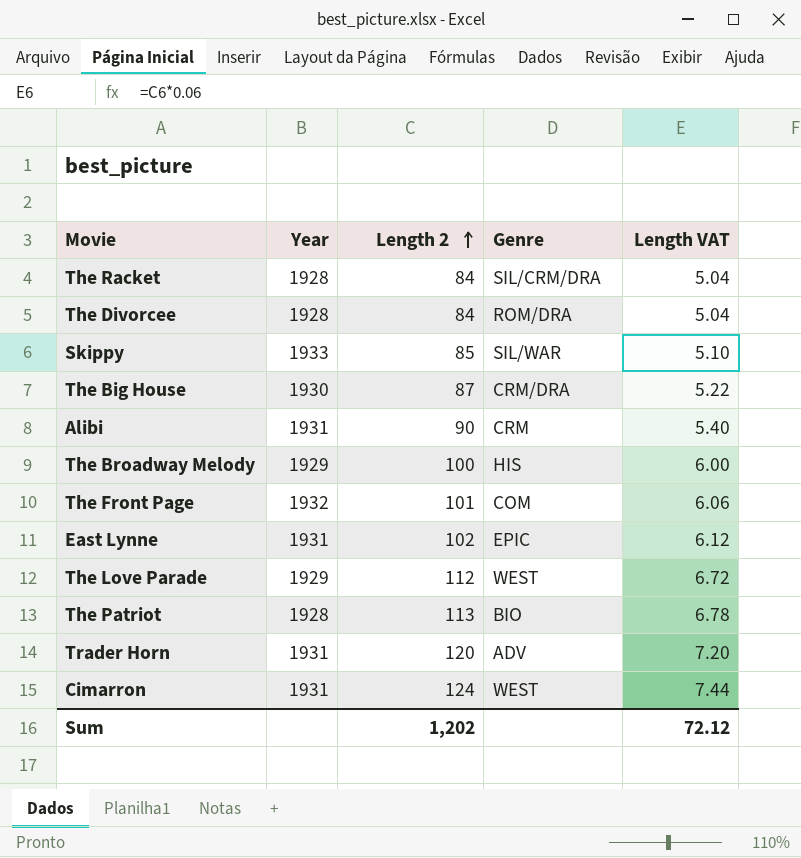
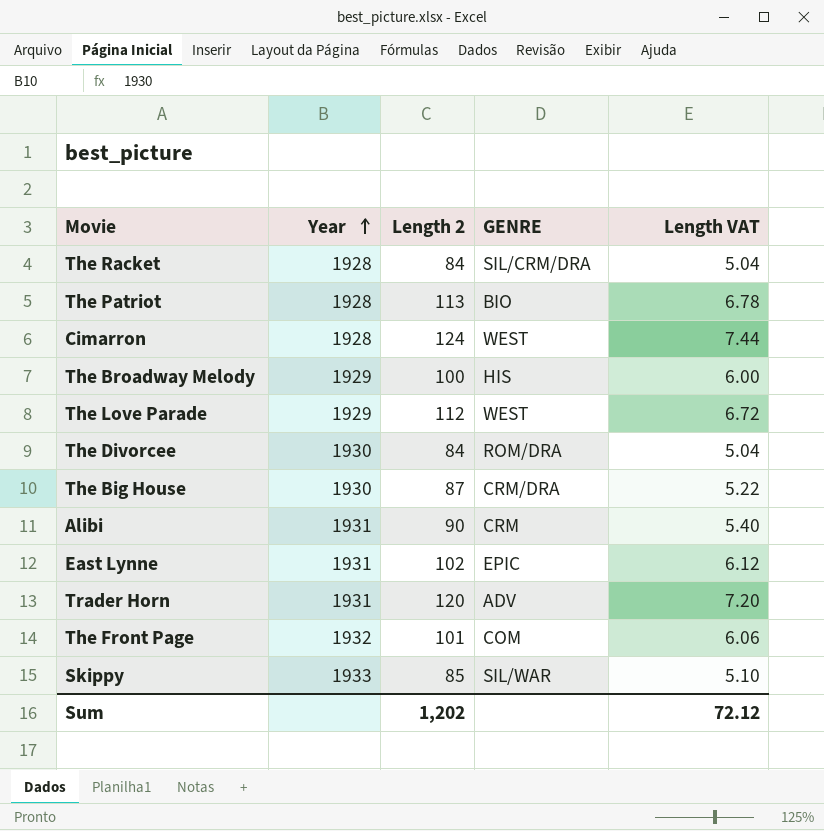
row order: Length 2 ascending -> Year ascending
column name: Genre -> GENRE
Cimarron | Year: 1931 -> 1928
The Divorcee | Year: 1928 -> 1930

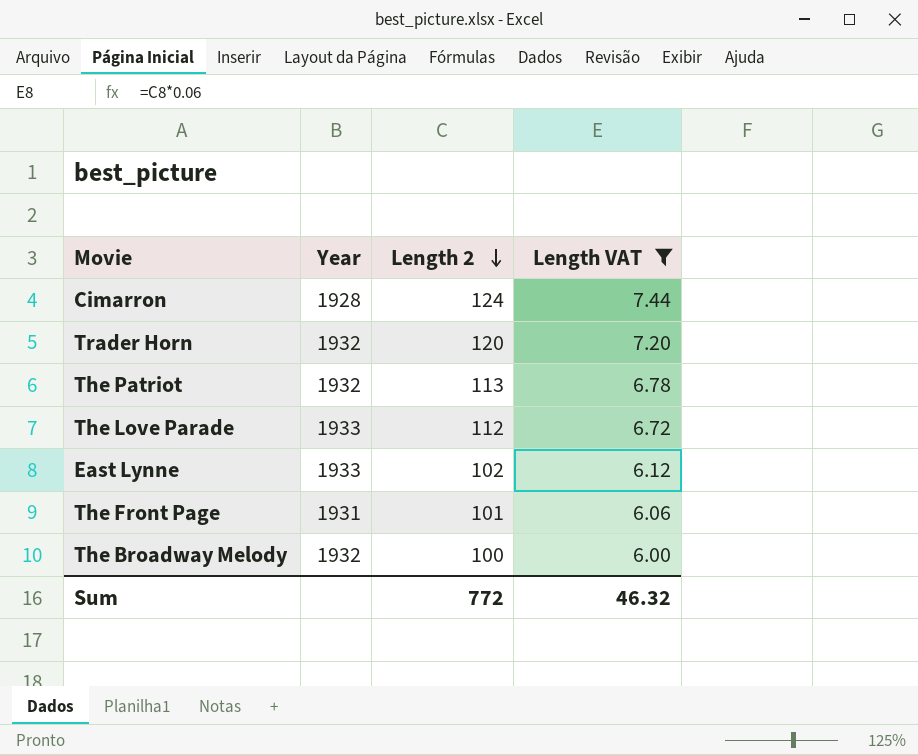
filter: none -> Length VAT >= 6.00
row order: Year ascending -> Length 2 descending
column GENRE | position: 4 -> none
Trader Horn | Year: 1931 -> 1932
The Patriot | Year: 1928 -> 1932
The Love Parade | Year: 1929 -> 1933
East Lynne | Year: 1931 -> 1933
The Front Page | Year: 1932 -> 1931
The Broadway Melody | Year: 1929 -> 1932
Sum | Length 2: 1,202 -> 772
Sum | Length VAT: 72.12 -> 46.32

